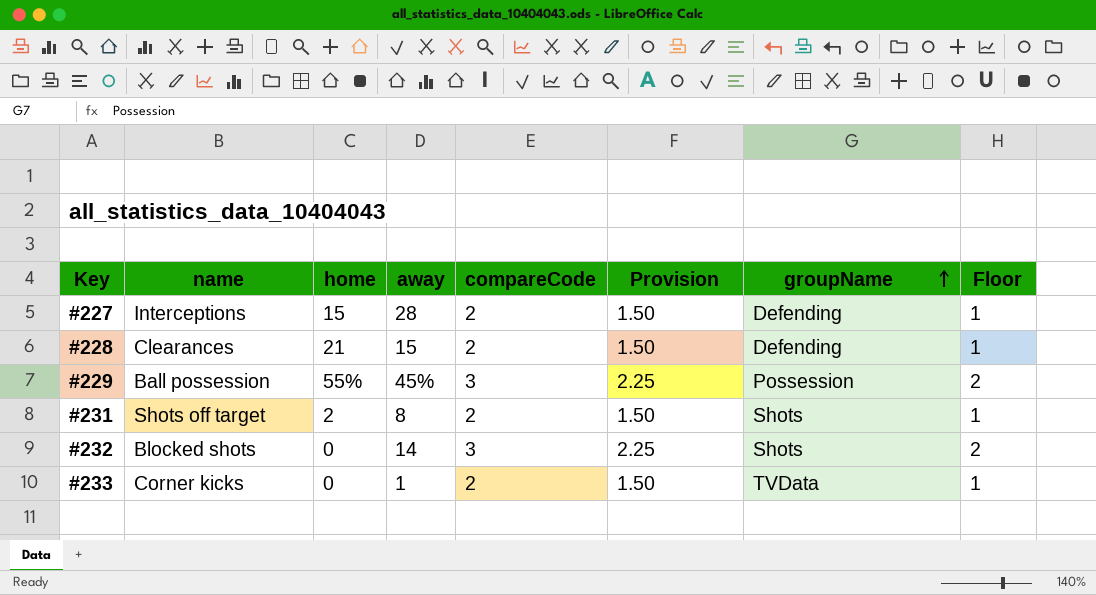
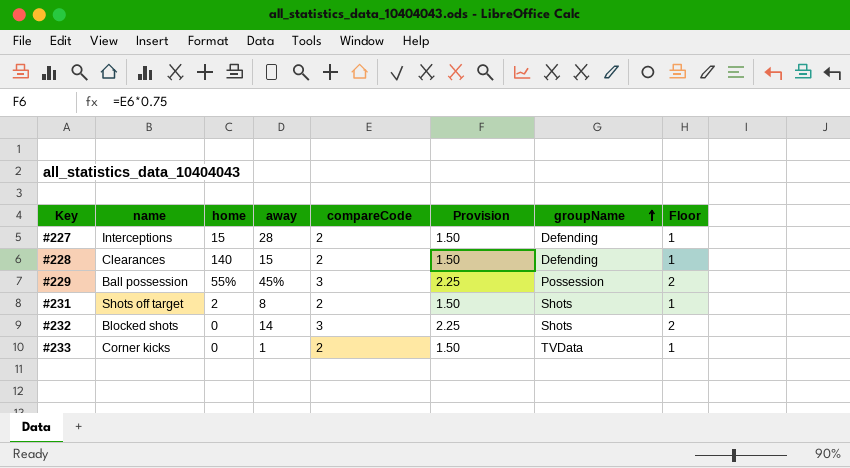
#228 | home: 21 -> 140

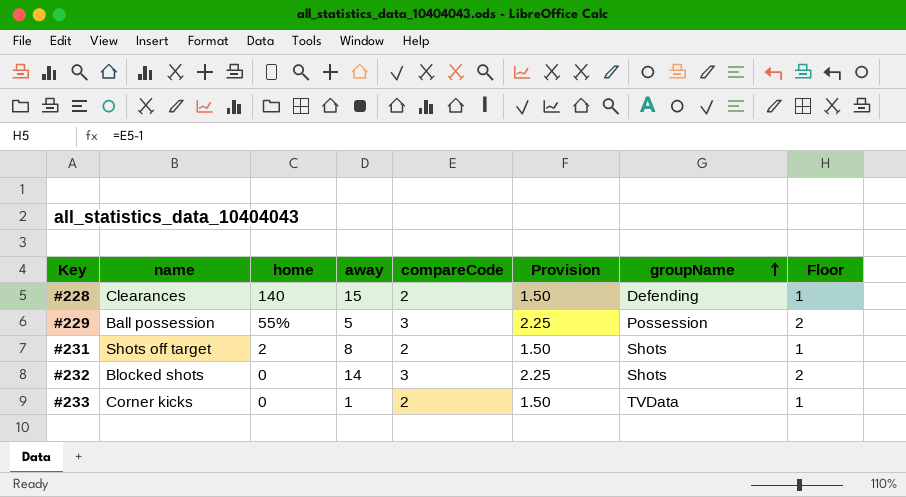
row #227: Interceptions | 15 | 28 | 2 | 1.50 | Defending | 1 -> none
#229 | away: 45% -> 5

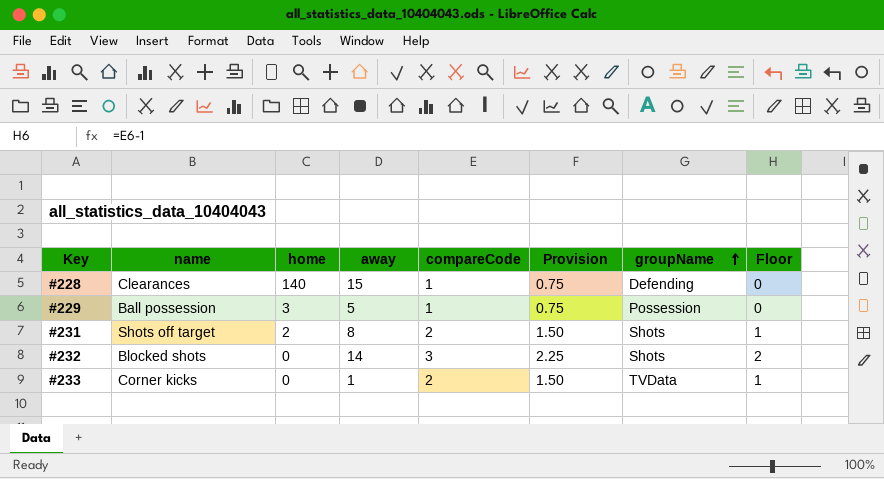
#228 | compareCode: 2 -> 1
#228 | Provision: 1.50 -> 0.75
#228 | Floor: 1 -> 0
#229 | home: 55% -> 3
#229 | compareCode: 3 -> 1
#229 | Provision: 2.25 -> 0.75
#229 | Floor: 2 -> 0

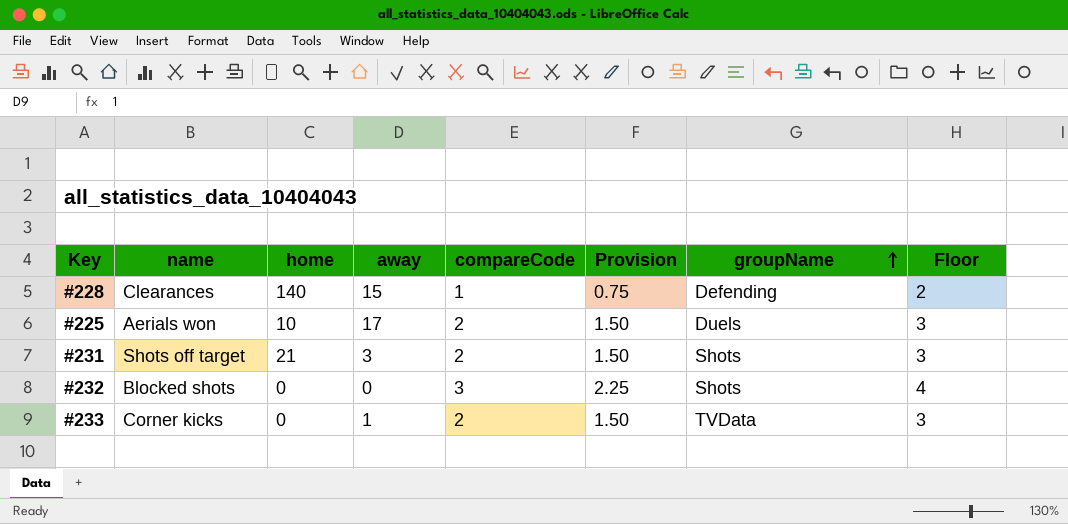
column Floor | formula: [compareCode] - 1 -> [compareCode] + 1
row #229: Ball possession | 3 | 5 | 1 | 0.75 | Possession | 0 -> none
row #225: none -> Aerials won | 10 | 17 | 2 | 1.50 | Duels | 3
#231 | home: 2 -> 21
#231 | away: 8 -> 3
#232 | away: 14 -> 0

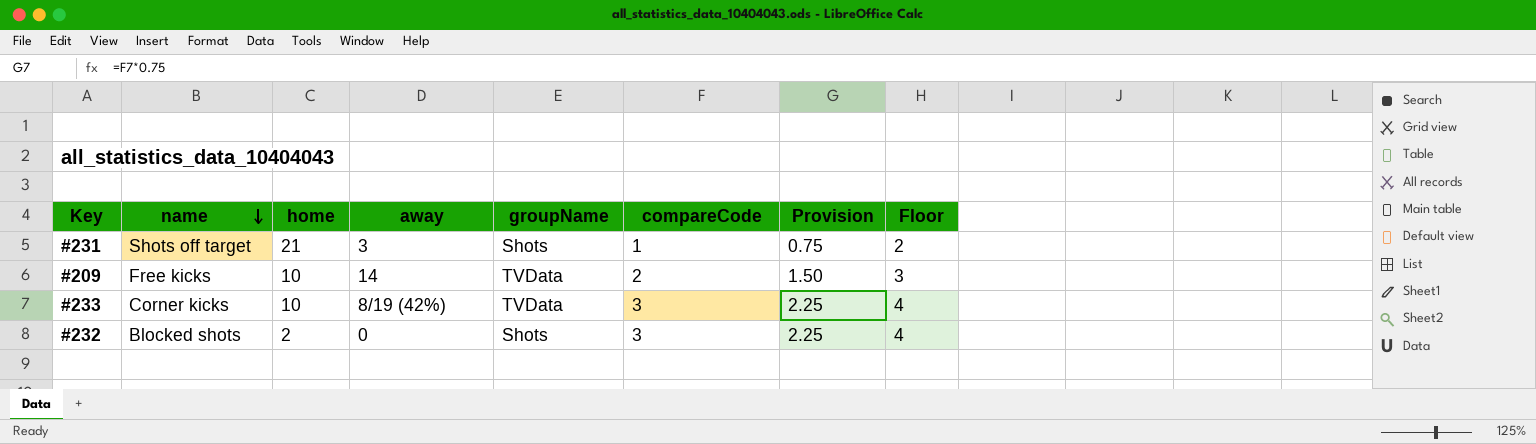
row order: groupName ascending -> name descending
column groupName | position: 7 -> 5
row #228: Clearances | 140 | 15 | 1 | 0.75 | Defending | 2 -> none
row #225: Aerials won | 10 | 17 | 2 | 1.50 | Duels | 3 -> none
#231 | compareCode: 2 -> 1
#231 | Provision: 1.50 -> 0.75
#231 | Floor: 3 -> 2
row #209: none -> Free kicks | 10 | 14 | TVData | 2 | 1.50 | 3
#233 | home: 0 -> 10
#233 | away: 1 -> 8/19 (42%)
#233 | compareCode: 2 -> 3
#233 | Provision: 1.50 -> 2.25
#233 | Floor: 3 -> 4
#232 | home: 0 -> 2

